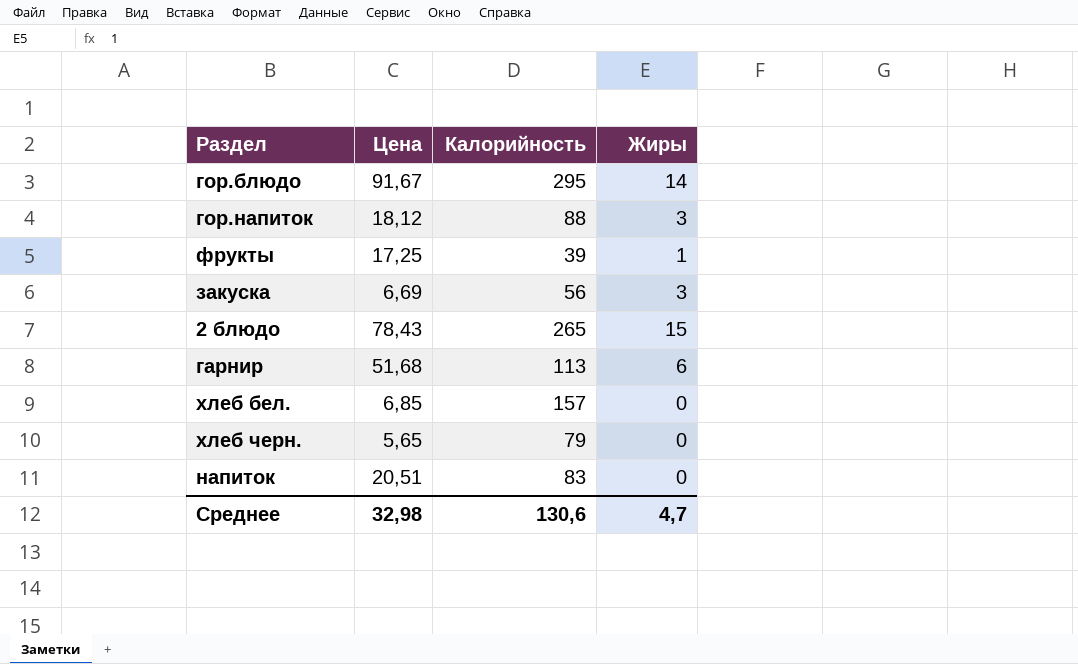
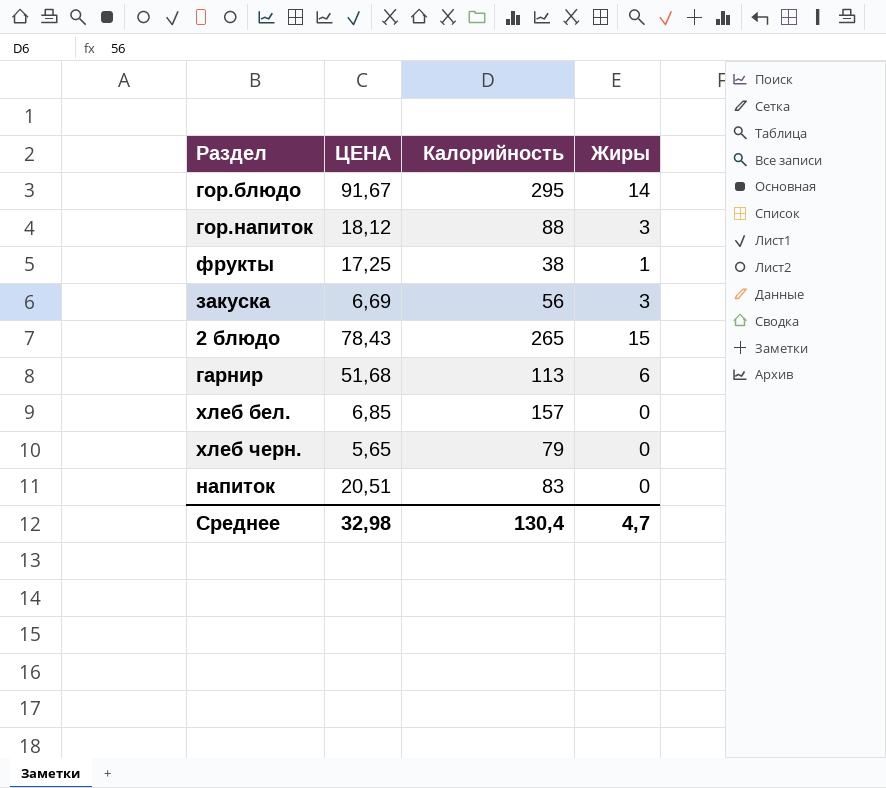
column name: Цена -> ЦЕНА
фрукты | Калорийность: 39 -> 38
Среднее | Калорийность: 130,6 -> 130,4

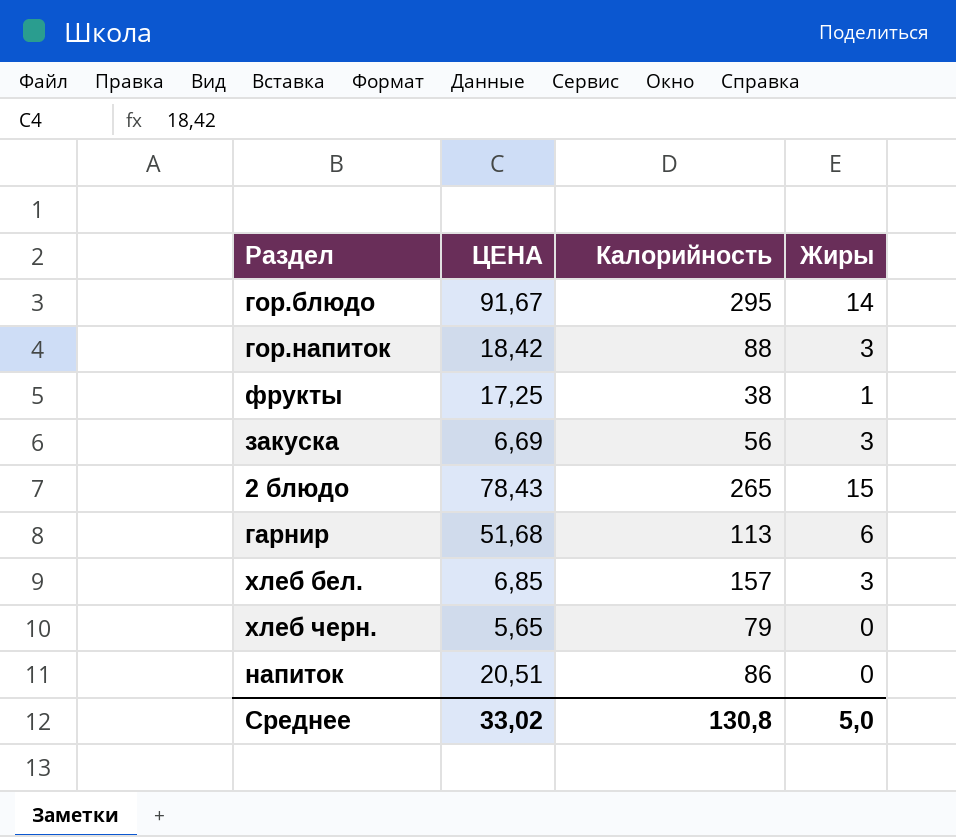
гор.напиток | ЦЕНА: 18,12 -> 18,42
хлеб бел. | Жиры: 0 -> 3
напиток | Калорийность: 83 -> 86
Среднее | ЦЕНА: 32,98 -> 33,02
Среднее | Калорийность: 130,4 -> 130,8
Среднее | Жиры: 4,7 -> 5,0

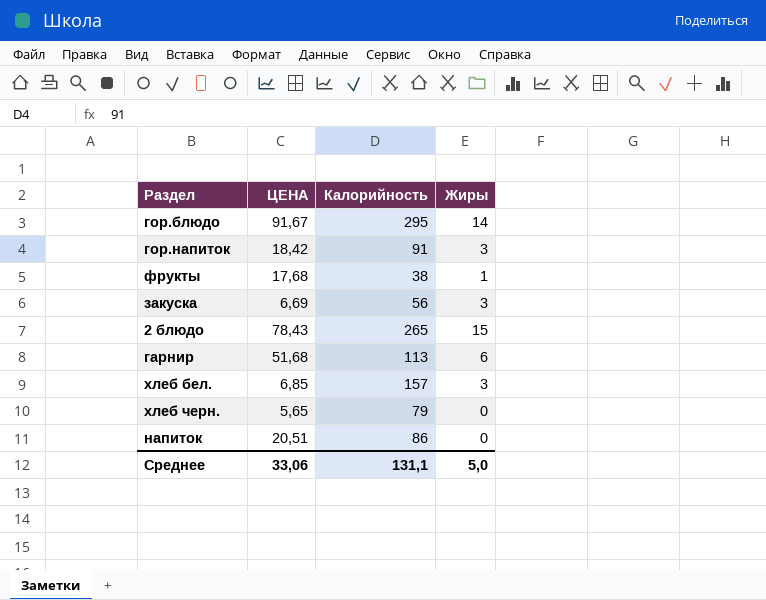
гор.напиток | Калорийность: 88 -> 91
фрукты | ЦЕНА: 17,25 -> 17,68
Среднее | ЦЕНА: 33,02 -> 33,06
Среднее | Калорийность: 130,8 -> 131,1

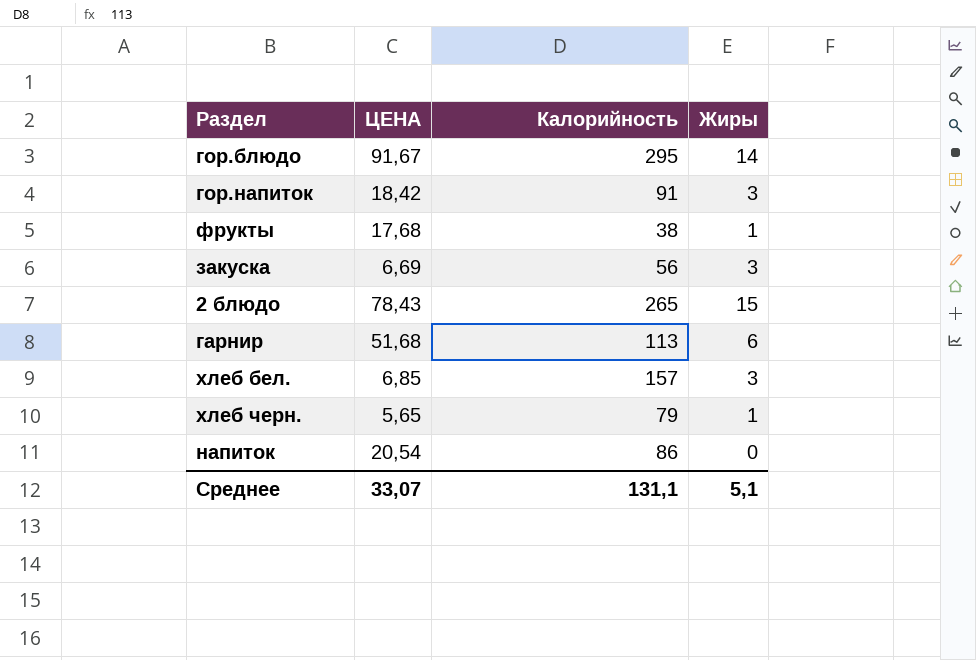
хлеб черн. | Жиры: 0 -> 1
напиток | ЦЕНА: 20,51 -> 20,54
Среднее | ЦЕНА: 33,06 -> 33,07
Среднее | Жиры: 5,0 -> 5,1

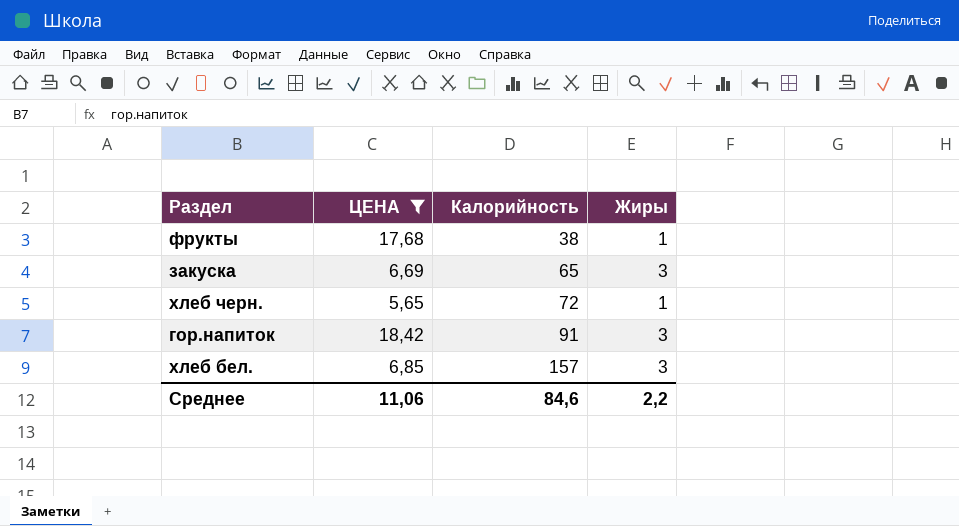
filter: none -> ЦЕНА <= 18,42
row order: none -> Калорийность ascending
закуска | Калорийность: 56 -> 65
хлеб черн. | Калорийность: 79 -> 72
Среднее | ЦЕНА: 33,07 -> 11,06
Среднее | Калорийность: 131,1 -> 84,6
Среднее | Жиры: 5,1 -> 2,2

